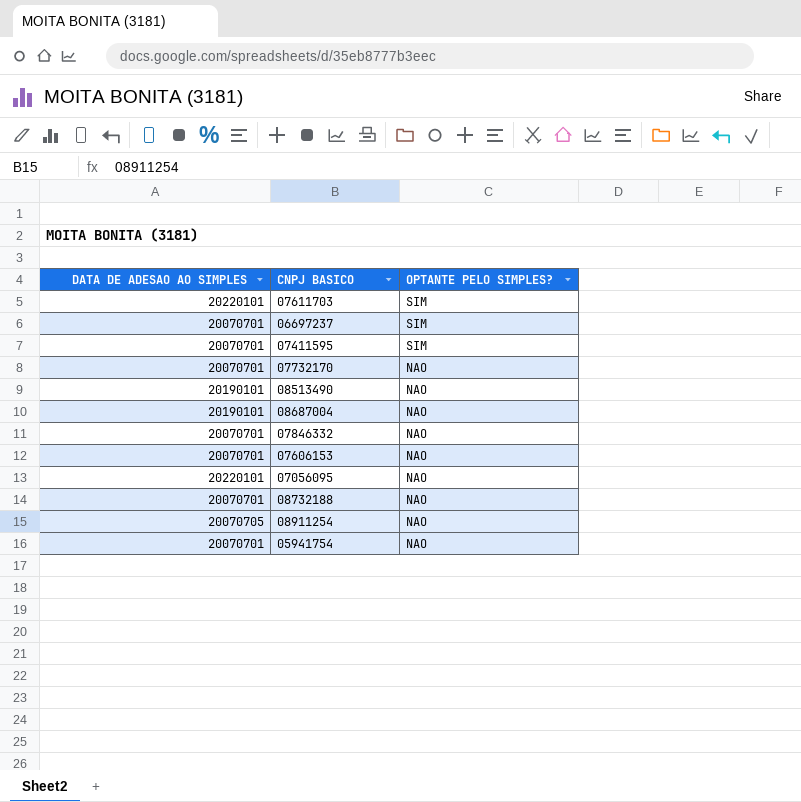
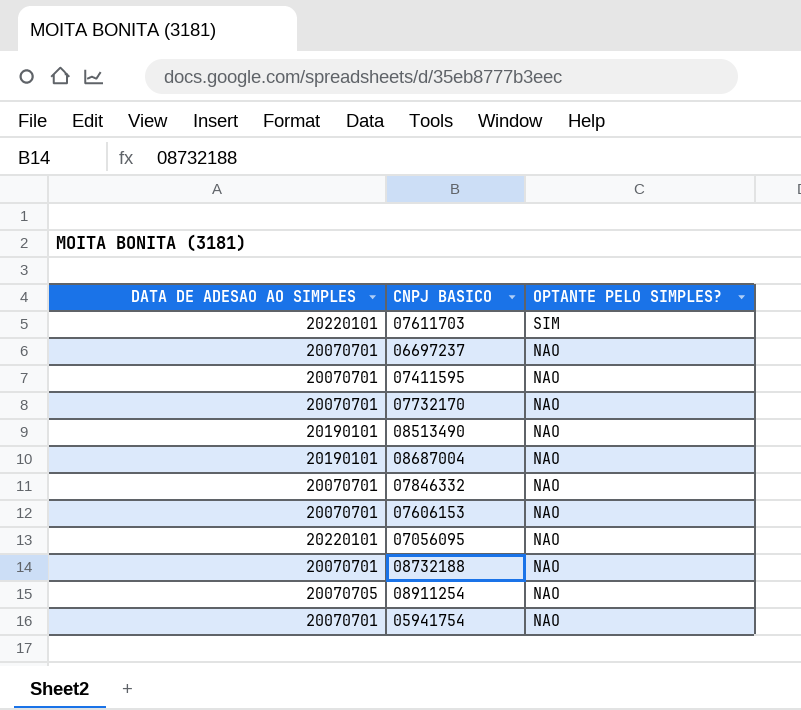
06697237 | OPTANTE PELO SIMPLES?: SIM -> NAO
07411595 | OPTANTE PELO SIMPLES?: SIM -> NAO

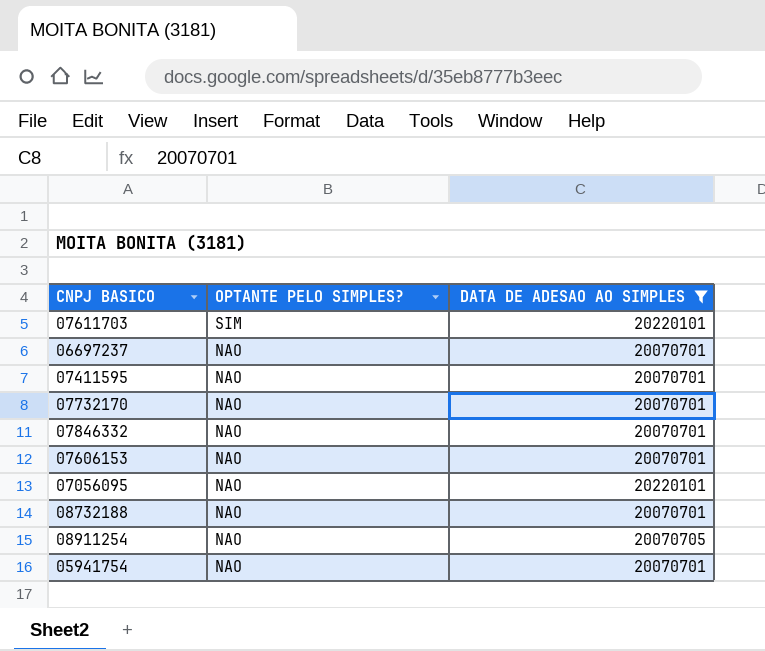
filter: none -> DATA DE ADESAO AO SIMPLES != 20190101
column DATA DE ADESAO AO SIMPLES | position: 1 -> 3

